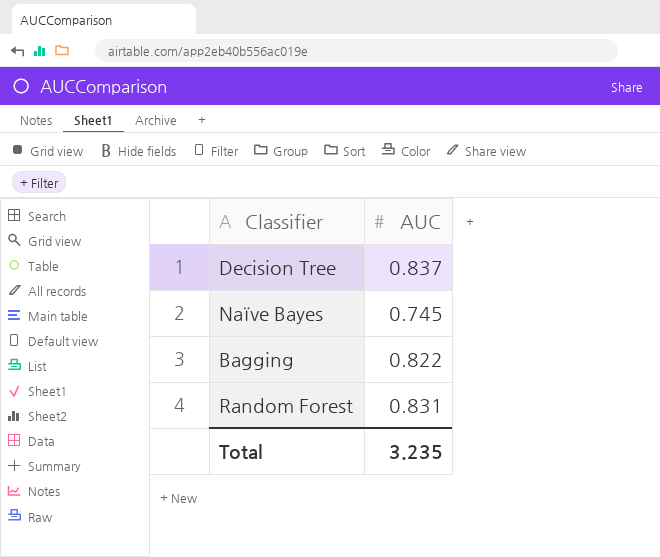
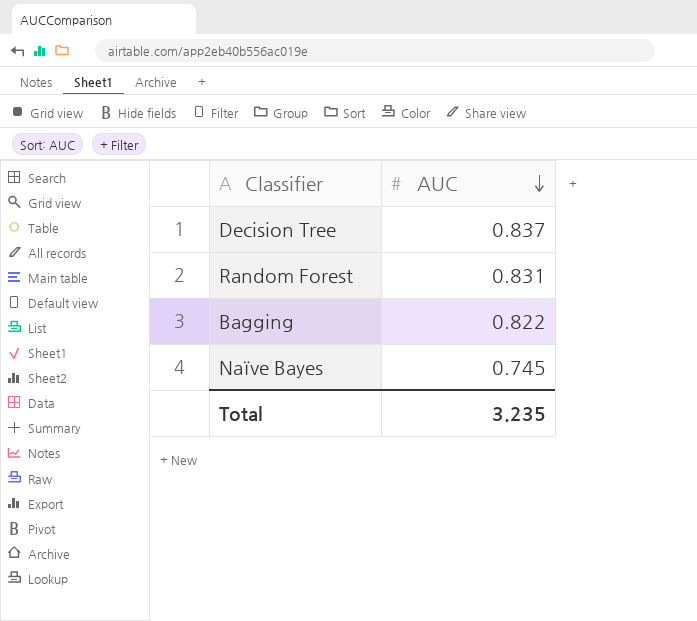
row order: none -> AUC descending

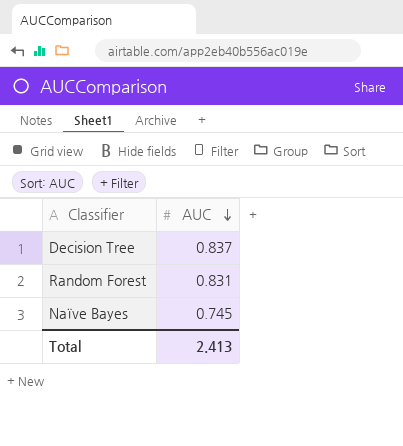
row Bagging: 0.822 -> none
Total | AUC: 3.235 -> 2.413

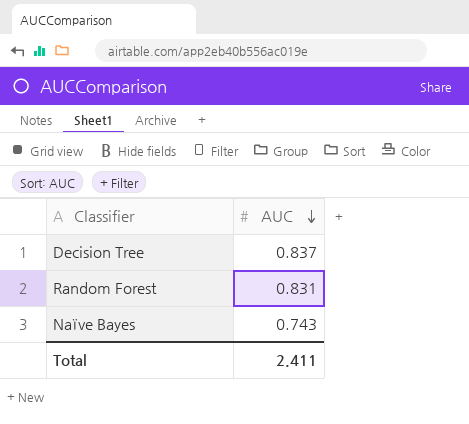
Naïve Bayes | AUC: 0.745 -> 0.743
Total | AUC: 2.413 -> 2.411

